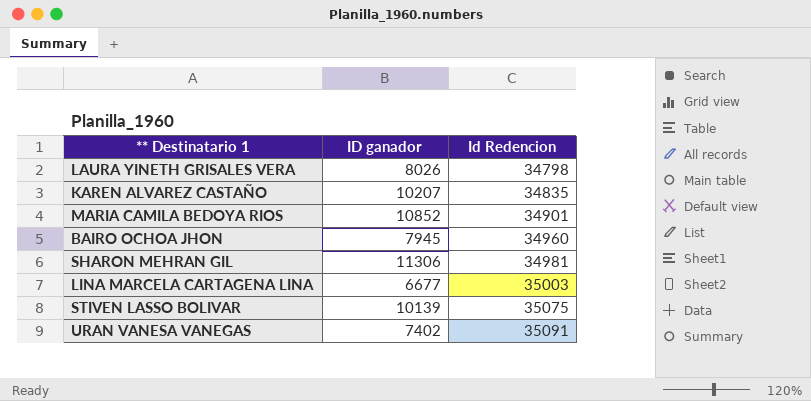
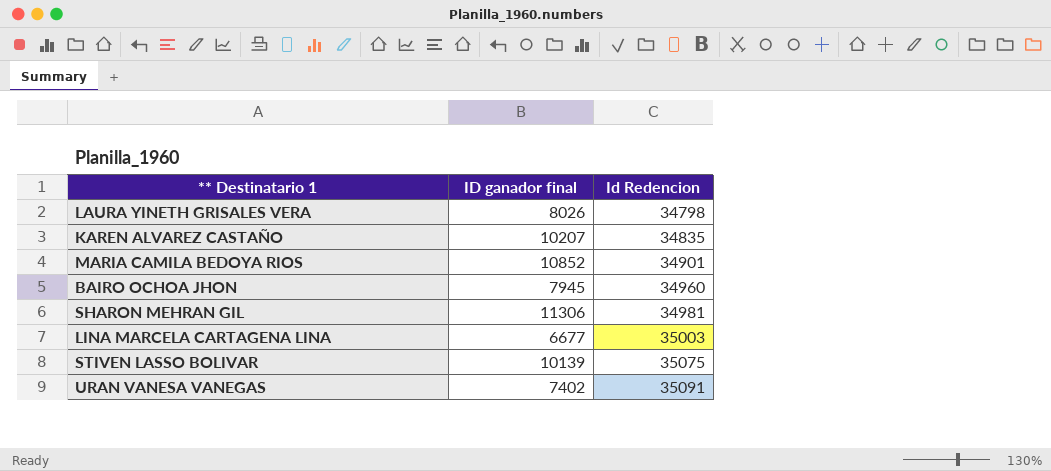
column name: ID ganador -> ID ganador final

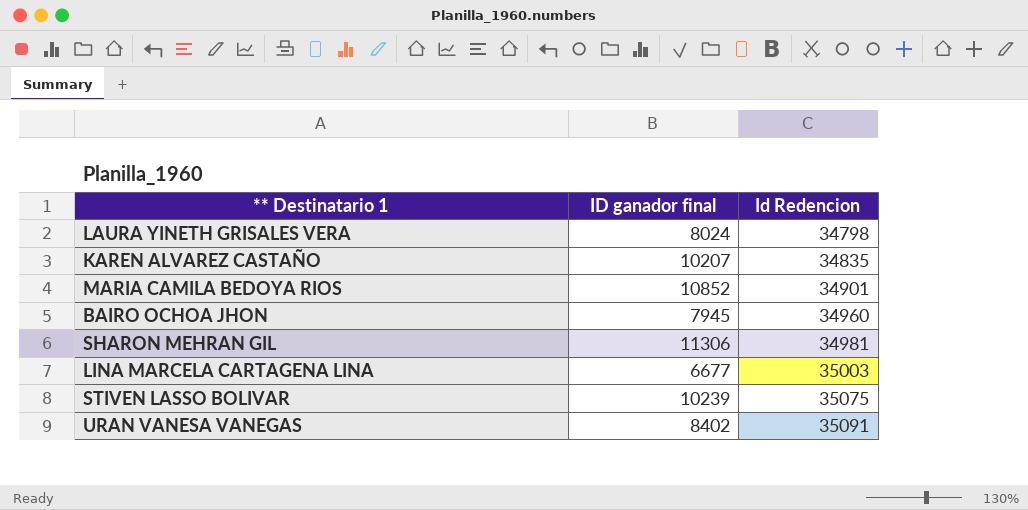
LAURA YINETH GRISALES VERA | ID ganador final: 8026 -> 8024
STIVEN LASSO BOLIVAR | ID ganador final: 10139 -> 10239
URAN VANESA VANEGAS | ID ganador final: 7402 -> 8402

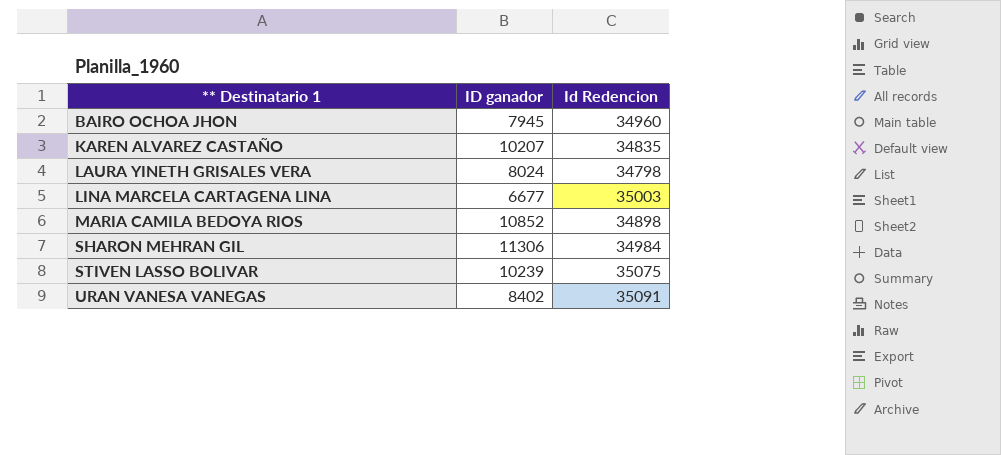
row order: Id Redencion ascending -> ** Destinatario 1 ascending
column name: ID ganador final -> ID ganador
MARIA CAMILA BEDOYA RIOS | Id Redencion: 34901 -> 34898
SHARON MEHRAN GIL | Id Redencion: 34981 -> 34984

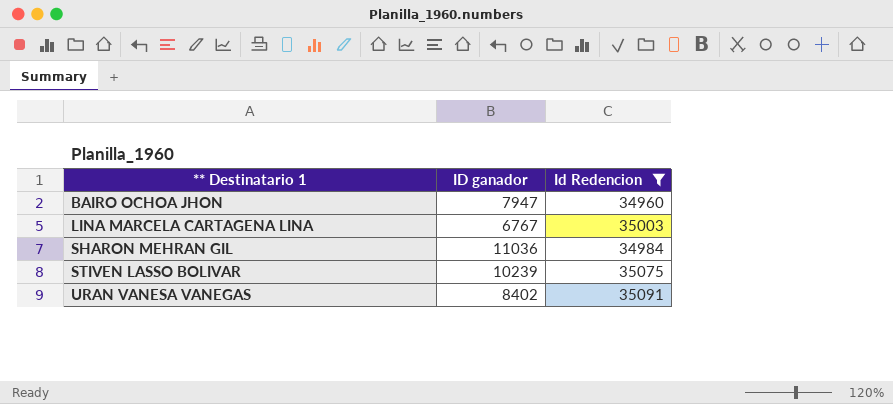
filter: none -> Id Redencion >= 34960
BAIRO OCHOA JHON | ID ganador: 7945 -> 7947
LINA MARCELA CARTAGENA LINA | ID ganador: 6677 -> 6767
SHARON MEHRAN GIL | ID ganador: 11306 -> 11036

